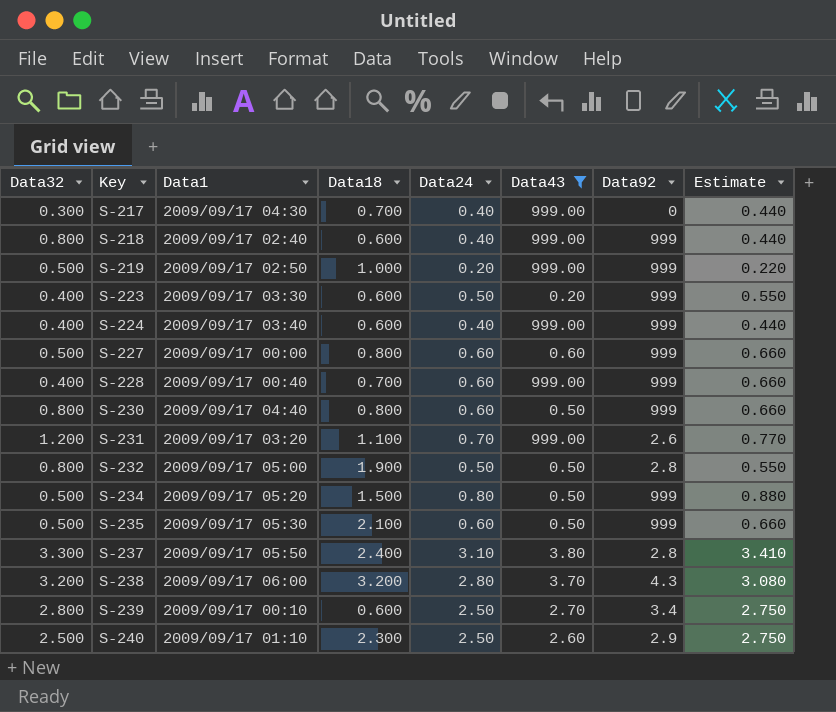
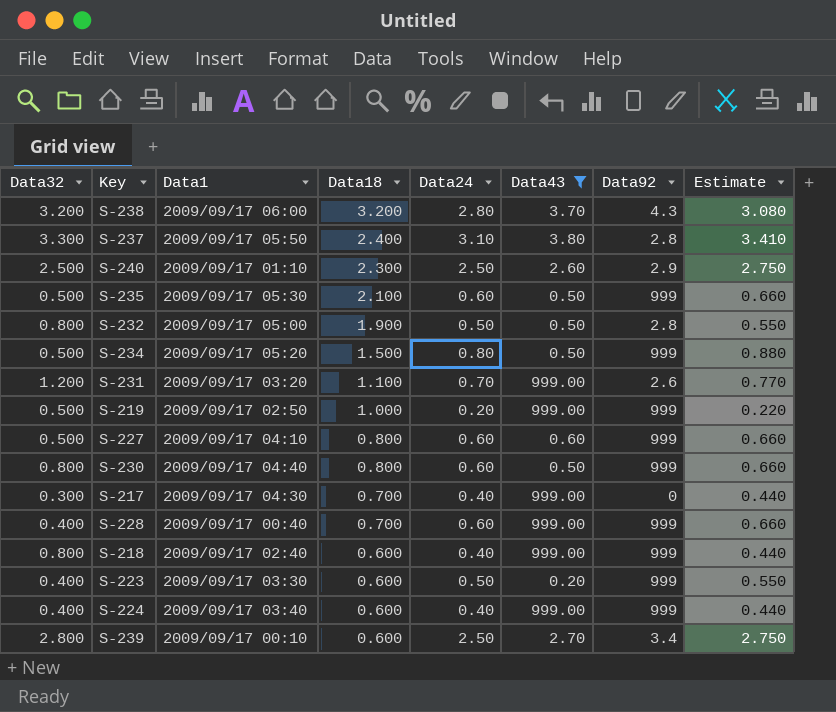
row order: Key ascending -> Data18 descending
S-227 | Data1: 2009/09/17 00:00 -> 2009/09/17 04:10

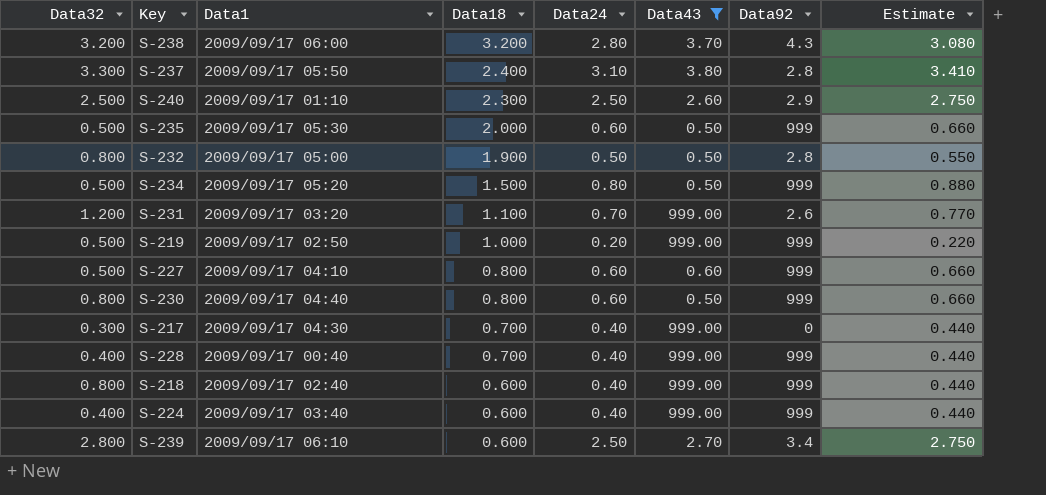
row S-223: 0.400 | 2009/09/17 03:30 | 0.600 | 0.50 | 0.20 | 999 | 0.550 -> none
S-235 | Data18: 2.100 -> 2.000
S-228 | Data24: 0.60 -> 0.40
S-228 | Estimate: 0.660 -> 0.440
S-239 | Data1: 2009/09/17 00:10 -> 2009/09/17 06:10

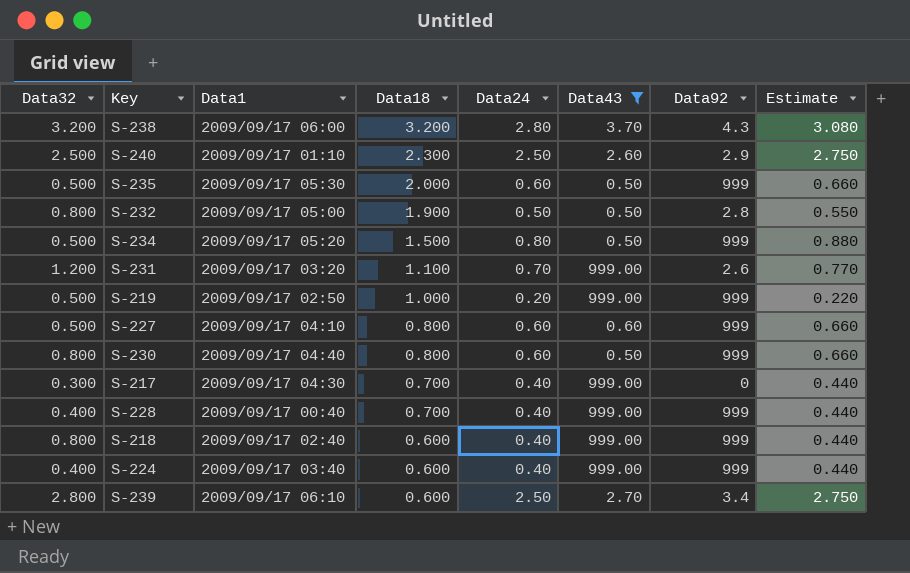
row S-237: 3.300 | 2009/09/17 05:50 | 2.400 | 3.10 | 3.80 | 2.8 | 3.410 -> none

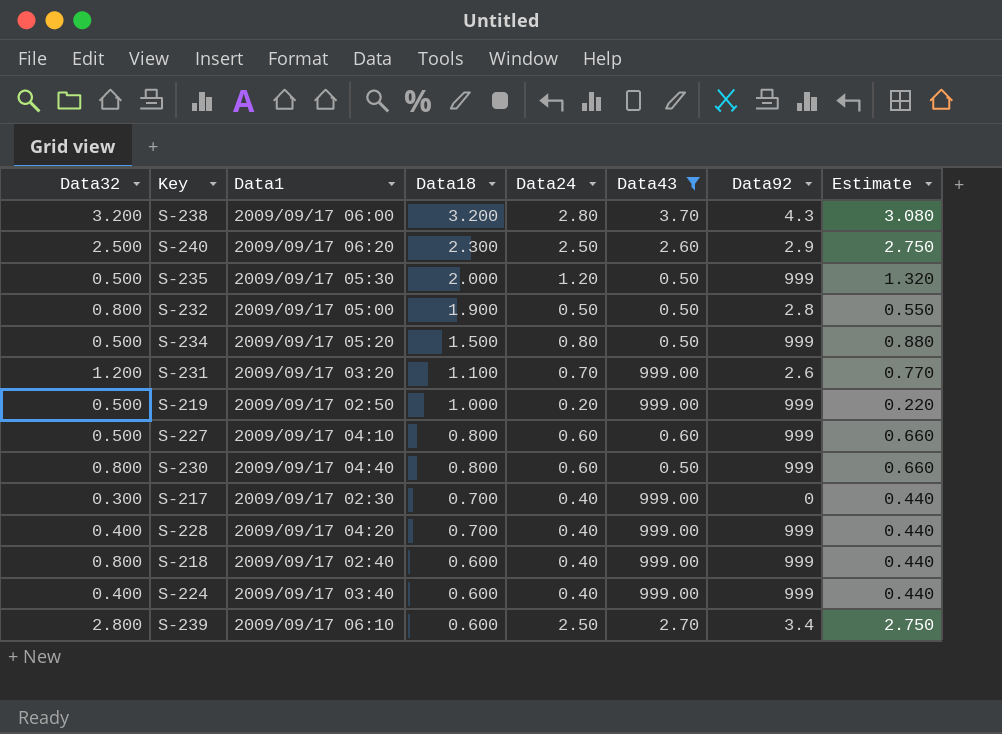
S-240 | Data1: 2009/09/17 01:10 -> 2009/09/17 06:20
S-235 | Data24: 0.60 -> 1.20
S-235 | Estimate: 0.660 -> 1.320
S-217 | Data1: 2009/09/17 04:30 -> 2009/09/17 02:30
S-228 | Data1: 2009/09/17 00:40 -> 2009/09/17 04:20

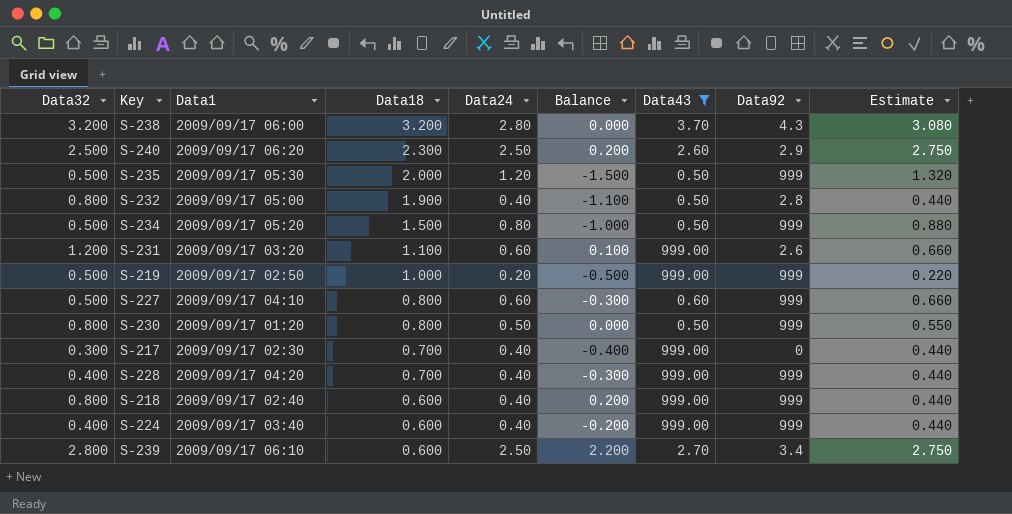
column Balance | formula: none -> [Data32] - [Data18]
S-232 | Data24: 0.50 -> 0.40
S-232 | Estimate: 0.550 -> 0.440
S-231 | Data24: 0.70 -> 0.60
S-231 | Estimate: 0.770 -> 0.660
S-230 | Data1: 2009/09/17 04:40 -> 2009/09/17 01:20
S-230 | Data24: 0.60 -> 0.50
S-230 | Estimate: 0.660 -> 0.550

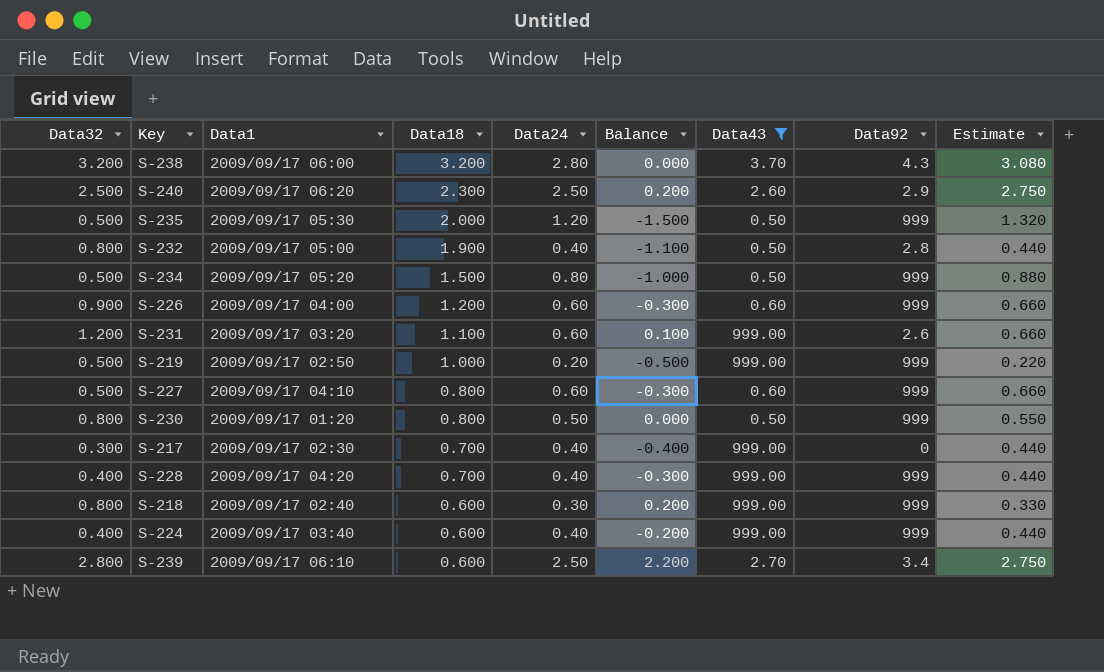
row S-226: none -> 0.900 | 2009/09/17 04:00 | 1.200 | 0.60 | -0.300 | 0.60 | 999 | 0.660
S-218 | Data24: 0.40 -> 0.30
S-218 | Estimate: 0.440 -> 0.330

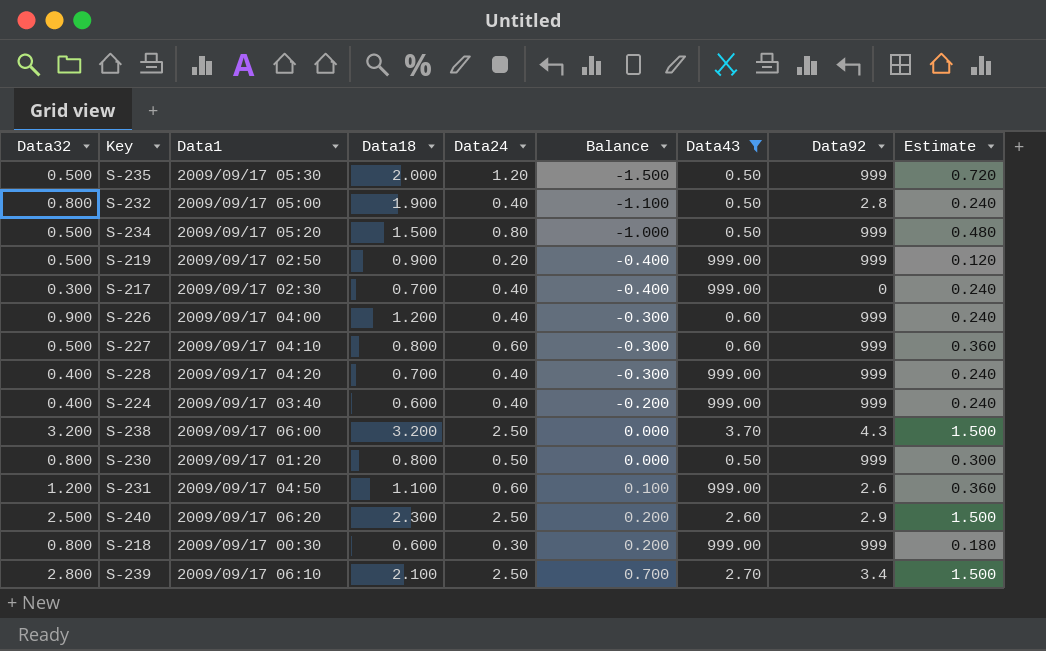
row order: Data18 descending -> Balance ascending
column Estimate | formula: [Data24] * 1.1 -> [Data24] * 0.6
S-219 | Data18: 1.000 -> 0.900
S-219 | Balance: -0.500 -> -0.400
S-226 | Data24: 0.60 -> 0.40
S-238 | Data24: 2.80 -> 2.50
S-231 | Data1: 2009/09/17 03:20 -> 2009/09/17 04:50
S-218 | Data1: 2009/09/17 02:40 -> 2009/09/17 00:30
S-239 | Data18: 0.600 -> 2.100
S-239 | Balance: 2.200 -> 0.700

